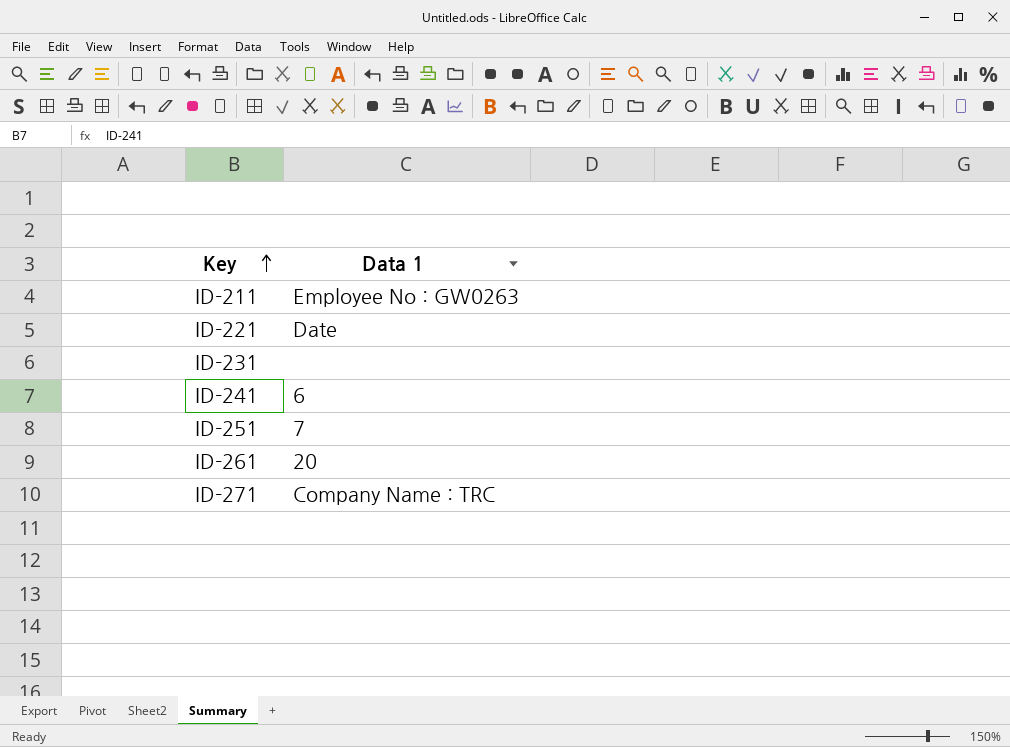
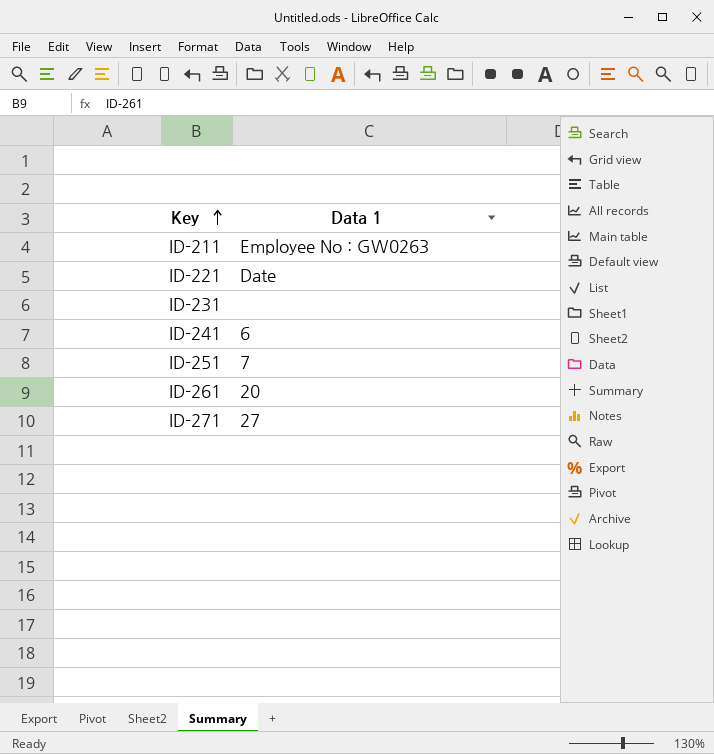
ID-271 | Data 1: Company Name : TRC -> 27

